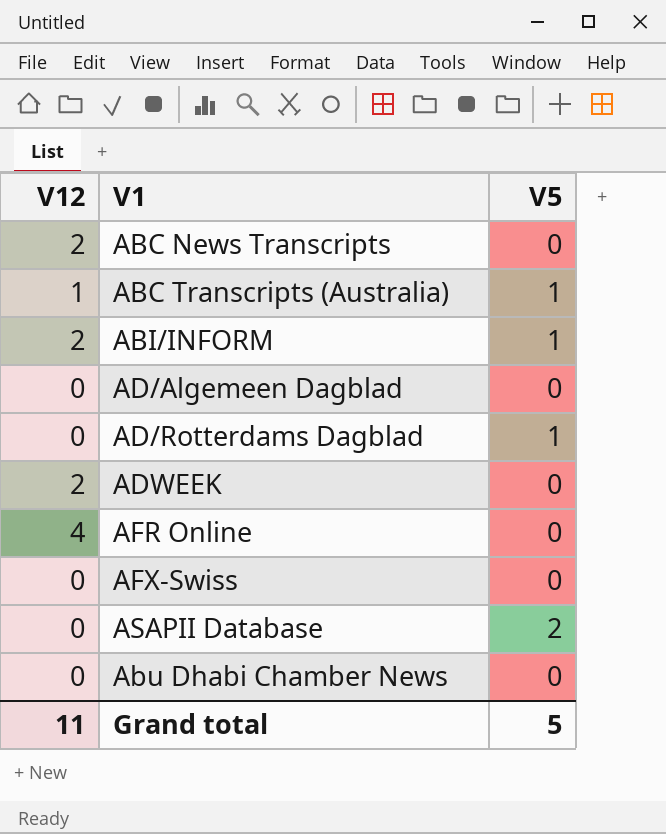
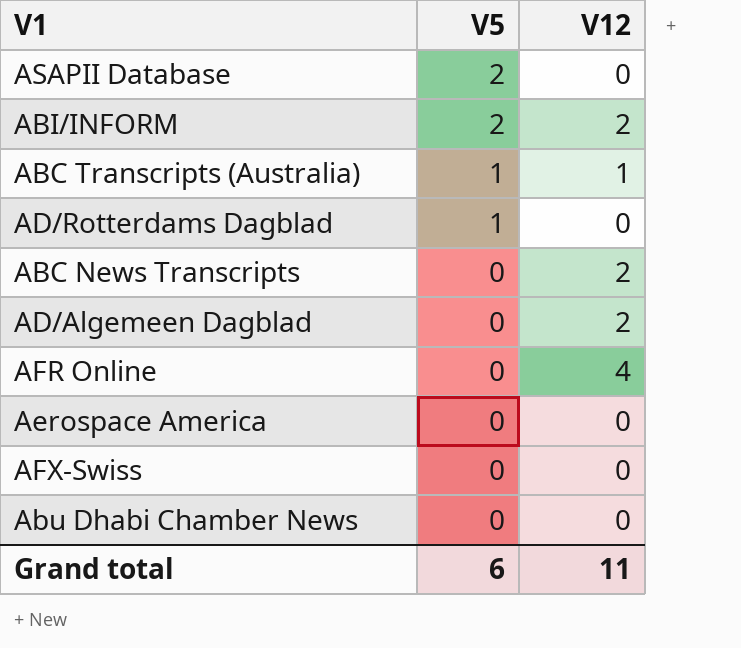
row order: none -> V5 descending
column V12 | position: 1 -> 3
row ADWEEK: 2 | 0 -> none
ABI/INFORM | V5: 1 -> 2
AD/Algemeen Dagblad | V12: 0 -> 2
row Aerospace America: none -> 0 | 0
Grand total | V5: 5 -> 6

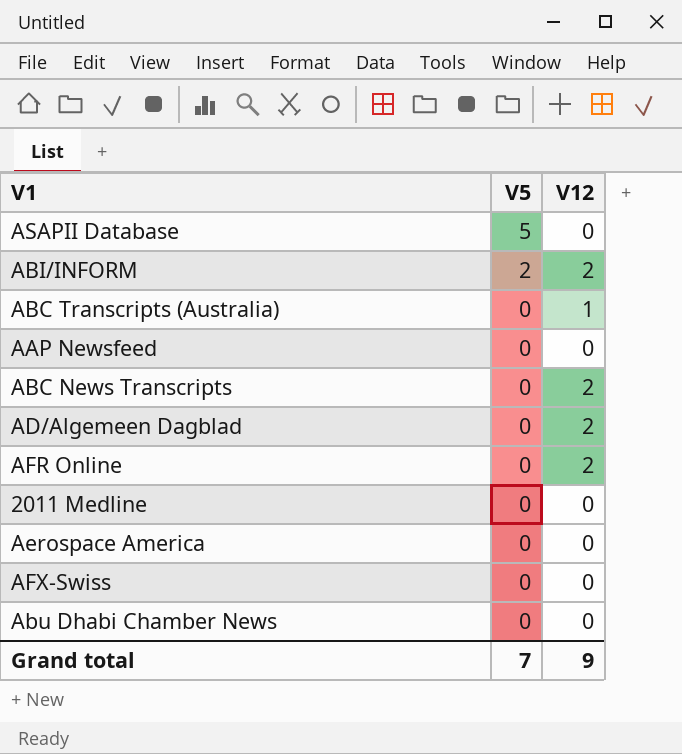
row AD/Rotterdams Dagblad: 1 | 0 -> none
ASAPII Database | V5: 2 -> 5
ABC Transcripts (Australia) | V5: 1 -> 0
row AAP Newsfeed: none -> 0 | 0
AFR Online | V12: 4 -> 2
row 2011 Medline: none -> 0 | 0
Grand total | V5: 6 -> 7
Grand total | V12: 11 -> 9

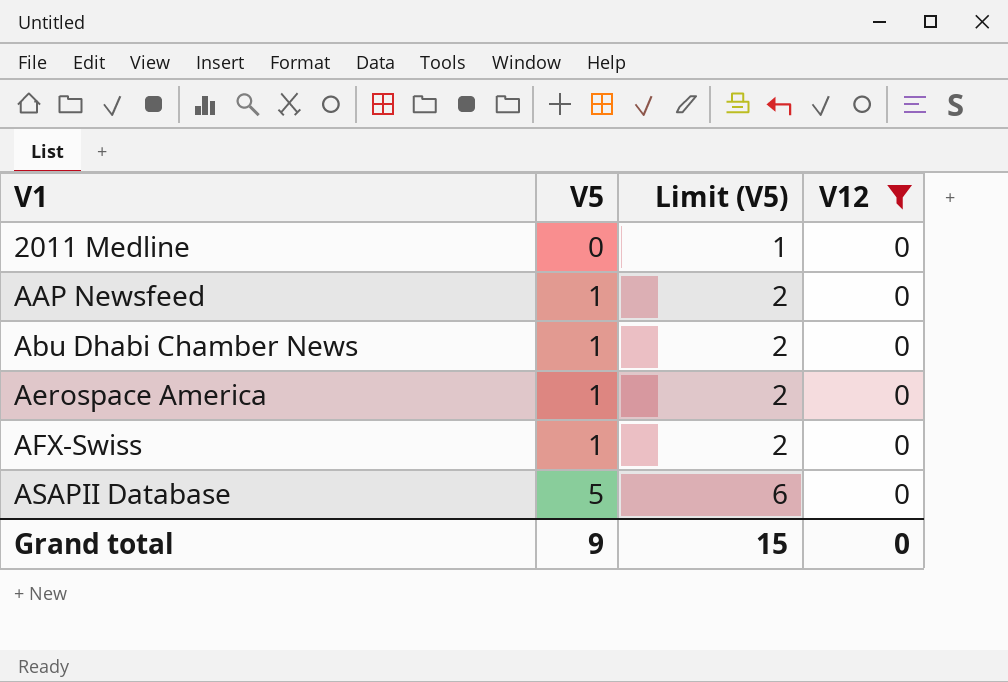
filter: none -> V12 = 0
row order: V5 descending -> V1 ascending
column Limit (V5) | formula: none -> [V5] + 1
AAP Newsfeed | V5: 0 -> 1
Abu Dhabi Chamber News | V5: 0 -> 1
Aerospace America | V5: 0 -> 1
AFX-Swiss | V5: 0 -> 1
Grand total | V5: 7 -> 9
Grand total | V12: 9 -> 0

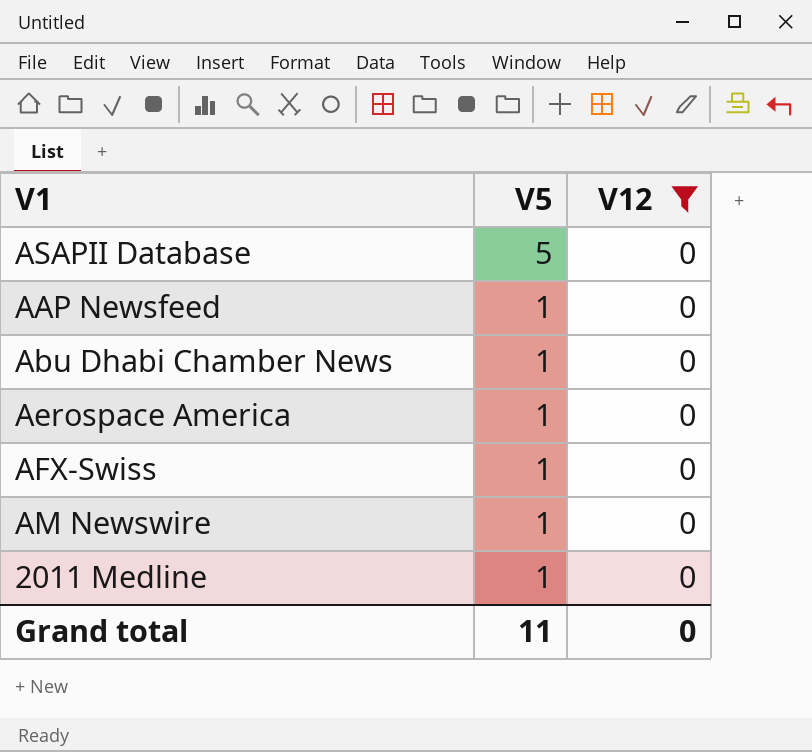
row order: V1 ascending -> V5 descending
column Limit (V5) | formula: [V5] + 1 -> none
row AM Newswire: none -> 1 | 0
2011 Medline | V5: 0 -> 1
Grand total | V5: 9 -> 11

